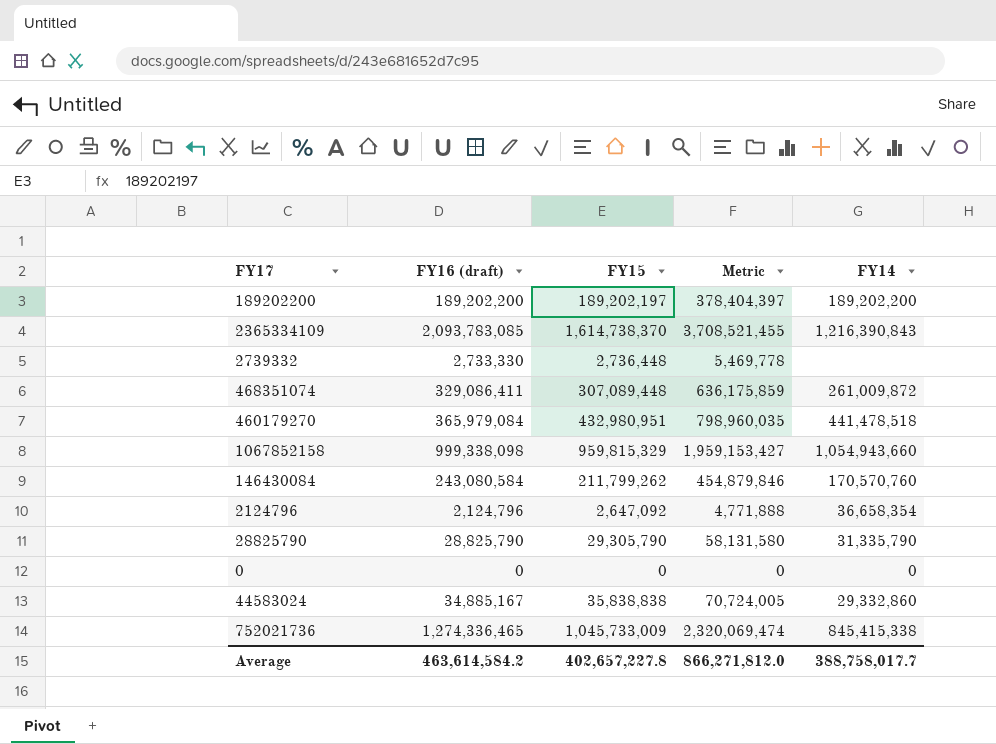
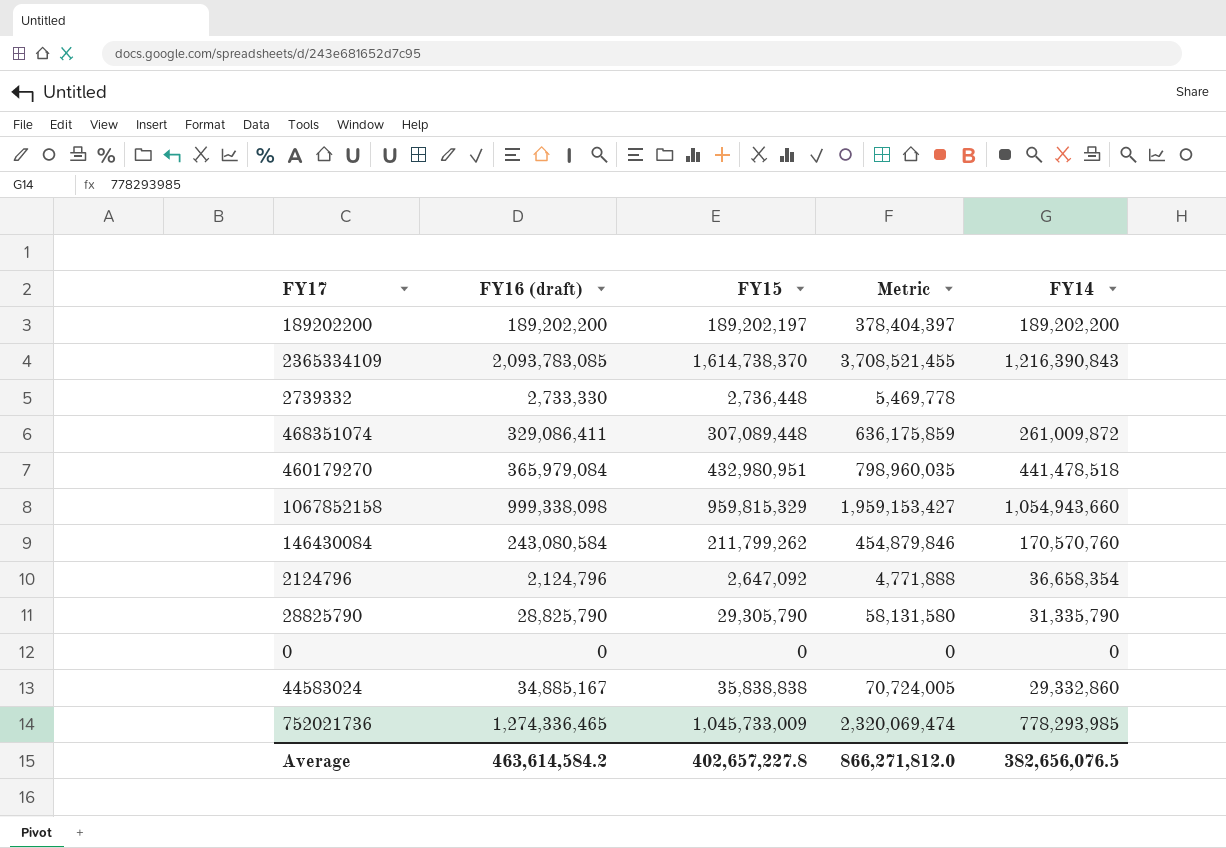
752021736 | FY14: 845,415,338 -> 778,293,985
Average | FY14: 388,758,017.7 -> 382,656,076.5

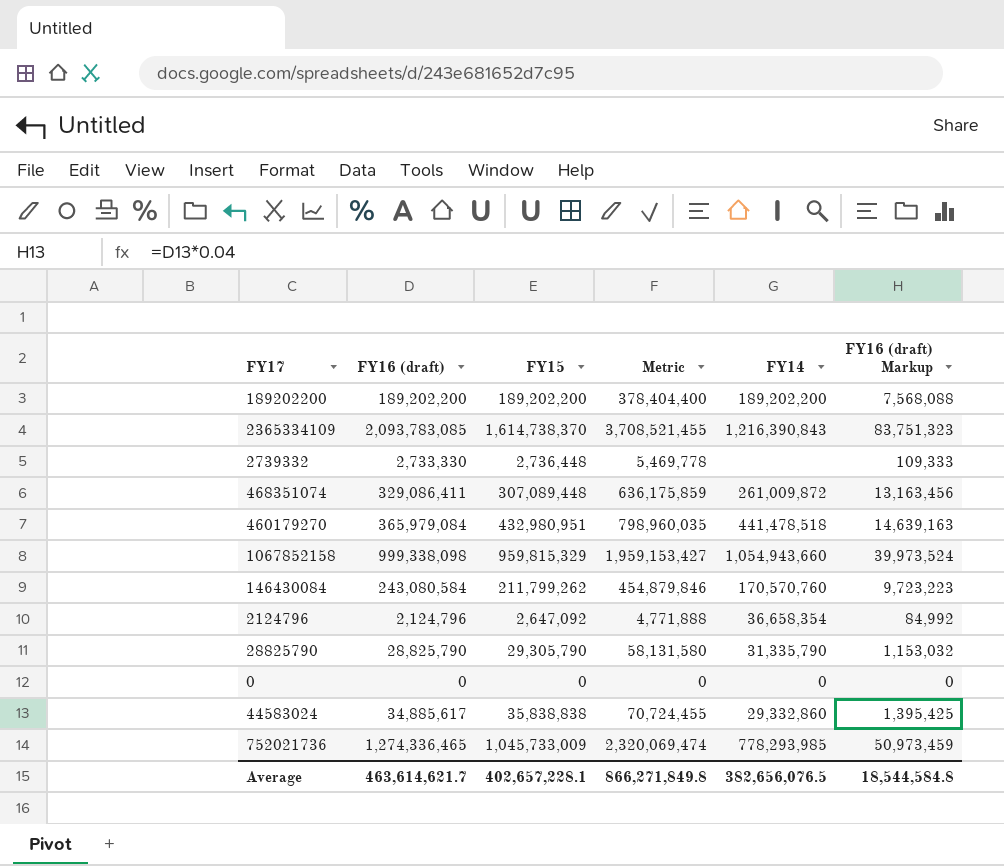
column FY16 (draft) Markup | formula: none -> [FY16 (draft)] * 0.04
189202200 | FY15: 189,202,197 -> 189,202,200
189202200 | Metric: 378,404,397 -> 378,404,400
44583024 | FY16 (draft): 34,885,167 -> 34,885,617
44583024 | Metric: 70,724,005 -> 70,724,455
Average | FY16 (draft): 463,614,584.2 -> 463,614,621.7
Average | FY15: 402,657,227.8 -> 402,657,228.1
Average | Metric: 866,271,812.0 -> 866,271,849.8

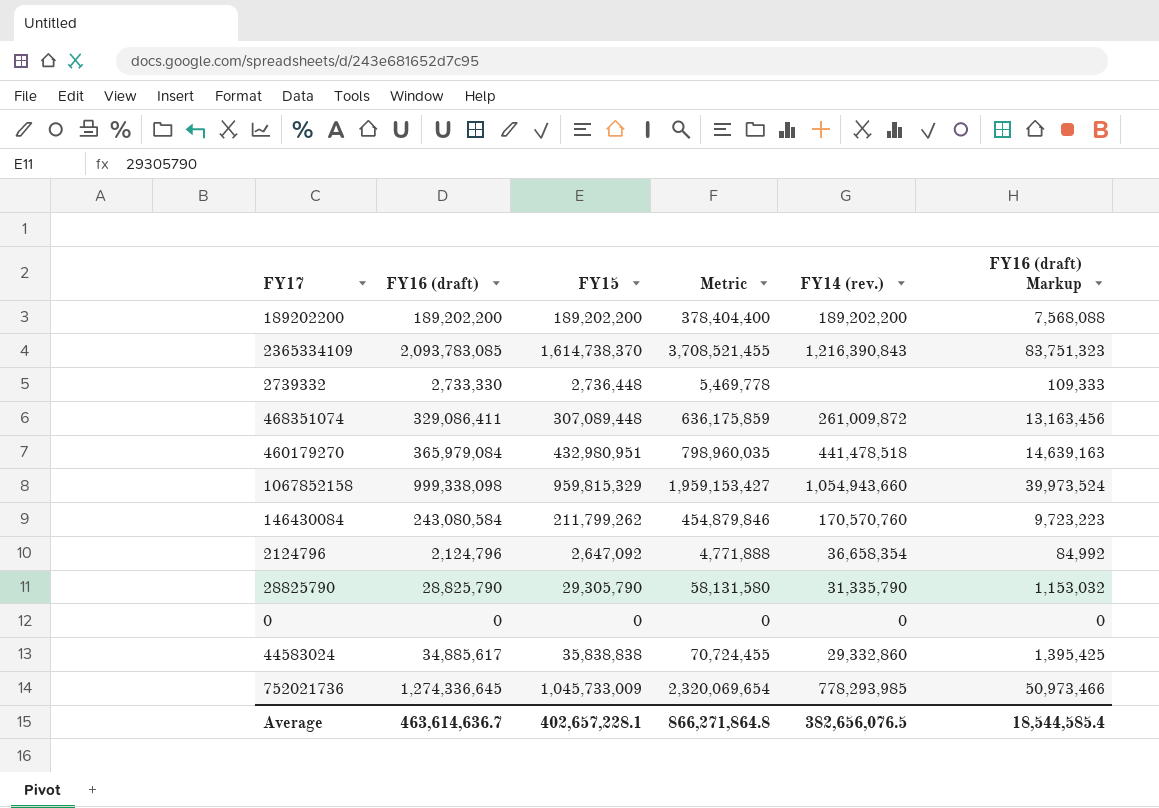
column name: FY14 -> FY14 (rev.)
752021736 | FY16 (draft): 1,274,336,465 -> 1,274,336,645
752021736 | Metric: 2,320,069,474 -> 2,320,069,654
752021736 | FY16 (draft) Markup: 50,973,459 -> 50,973,466
Average | FY16 (draft): 463,614,621.7 -> 463,614,636.7
Average | Metric: 866,271,849.8 -> 866,271,864.8
Average | FY16 (draft) Markup: 18,544,584.8 -> 18,544,585.4

